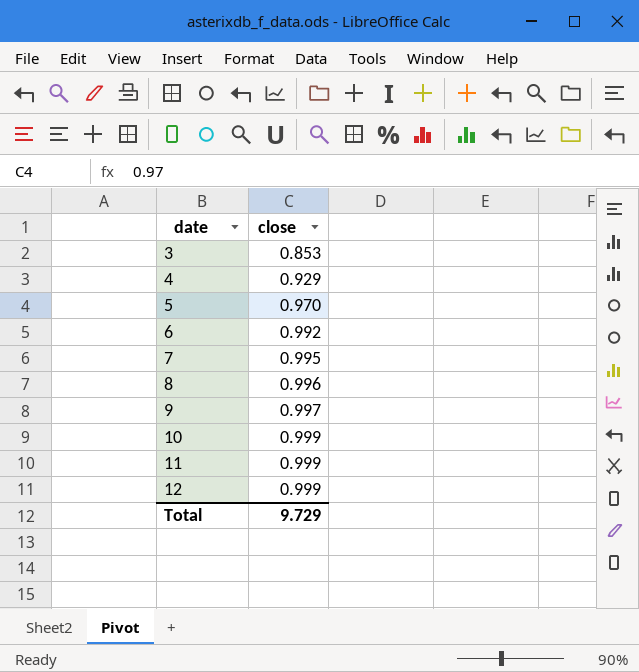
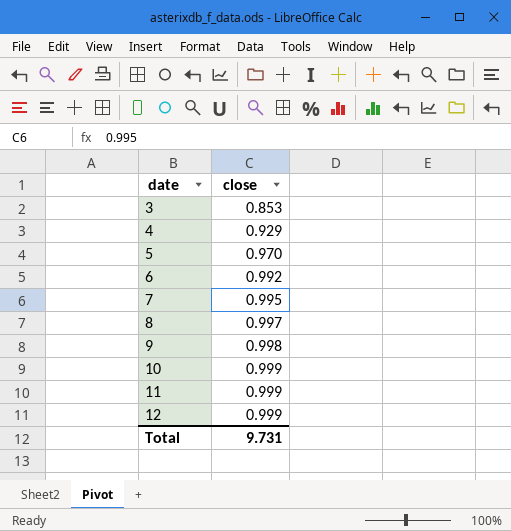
8 | close: 0.996 -> 0.997
9 | close: 0.997 -> 0.998
Total | close: 9.729 -> 9.731

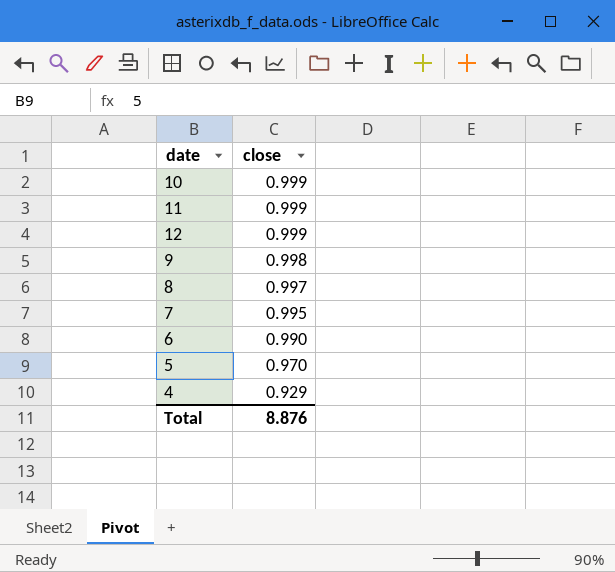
row order: date ascending -> close descending
row 3: 0.853 -> none
6 | close: 0.992 -> 0.990
Total | close: 9.731 -> 8.876

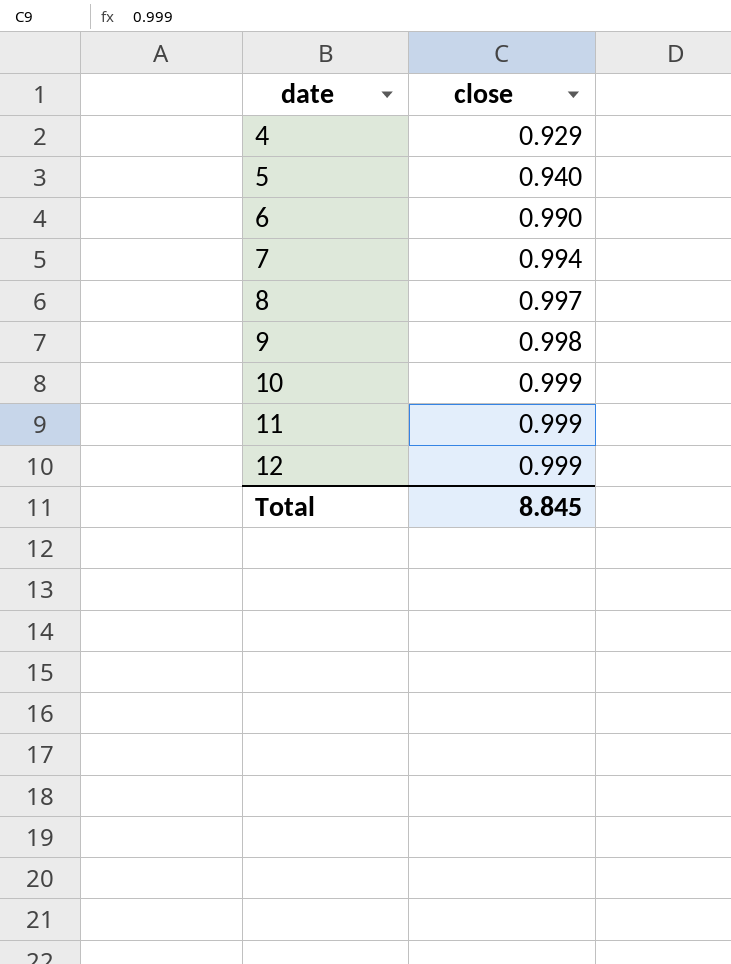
row order: close descending -> date ascending
5 | close: 0.970 -> 0.940
7 | close: 0.995 -> 0.994
Total | close: 8.876 -> 8.845

